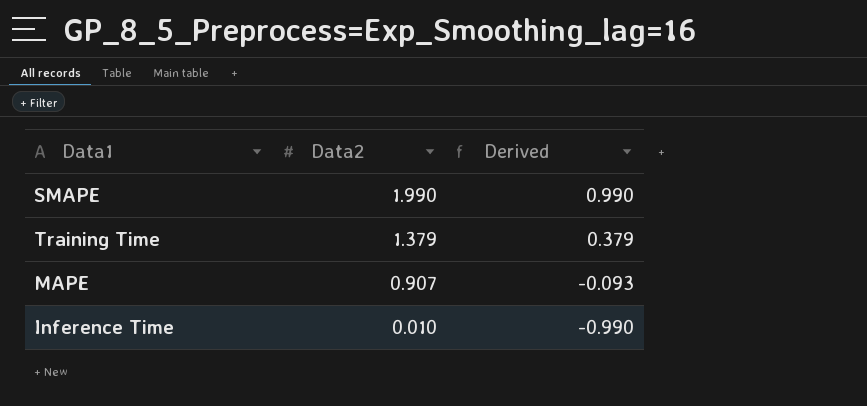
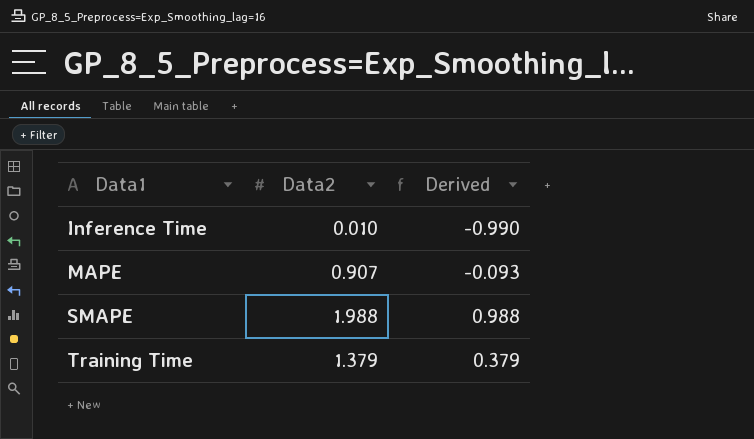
row order: Data2 descending -> Data1 ascending
SMAPE | Data2: 1.990 -> 1.988
SMAPE | Derived: 0.990 -> 0.988

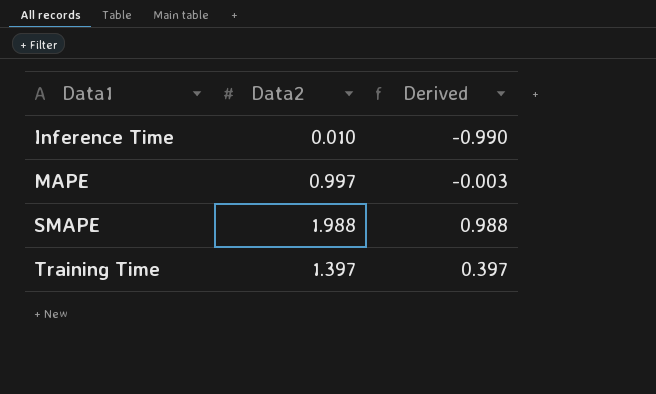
MAPE | Data2: 0.907 -> 0.997
MAPE | Derived: -0.093 -> -0.003
Training Time | Data2: 1.379 -> 1.397
Training Time | Derived: 0.379 -> 0.397

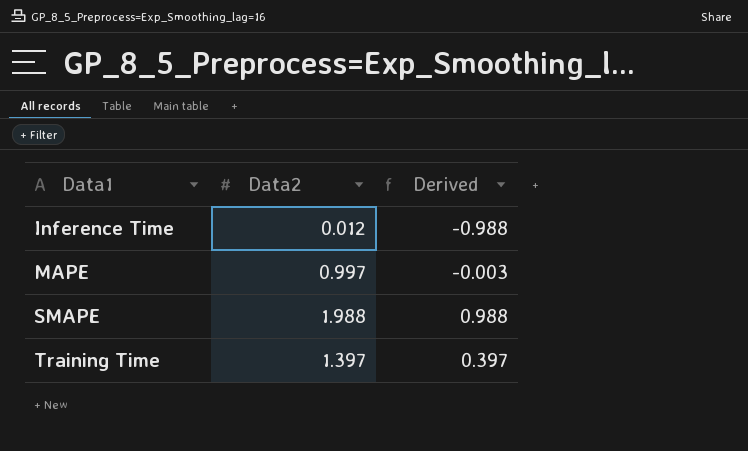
Inference Time | Data2: 0.010 -> 0.012
Inference Time | Derived: -0.990 -> -0.988

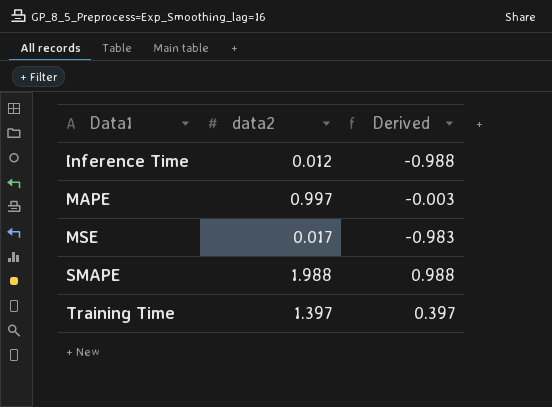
column name: Data2 -> data2
row MSE: none -> 0.017 | -0.983

